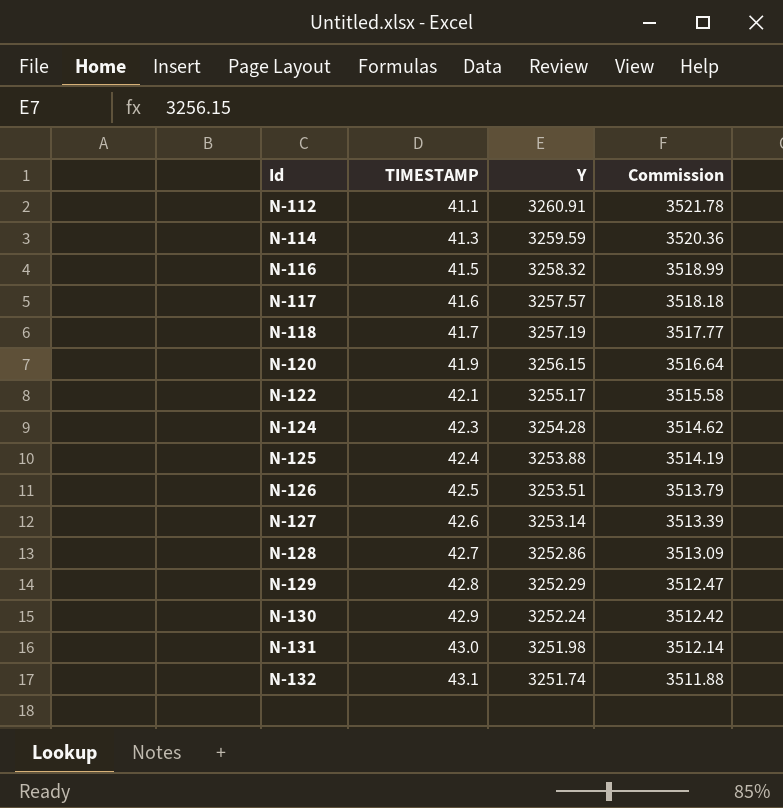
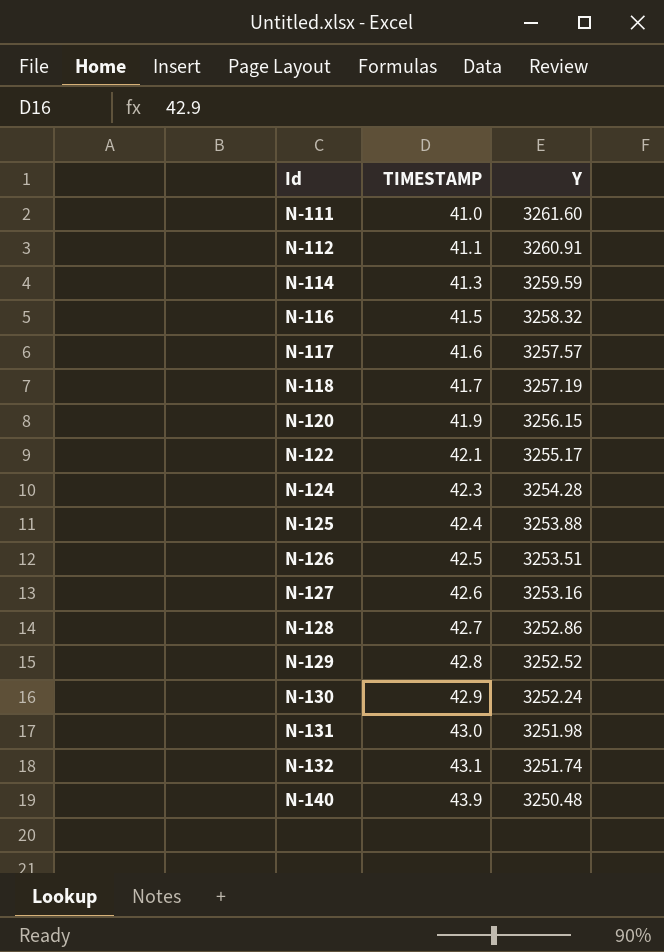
column Commission | formula: [Y] * 1.08 -> none
row N-111: none -> 41.0 | 3261.60
N-127 | Y: 3253.14 -> 3253.16
N-129 | Y: 3252.29 -> 3252.52
row N-140: none -> 43.9 | 3250.48

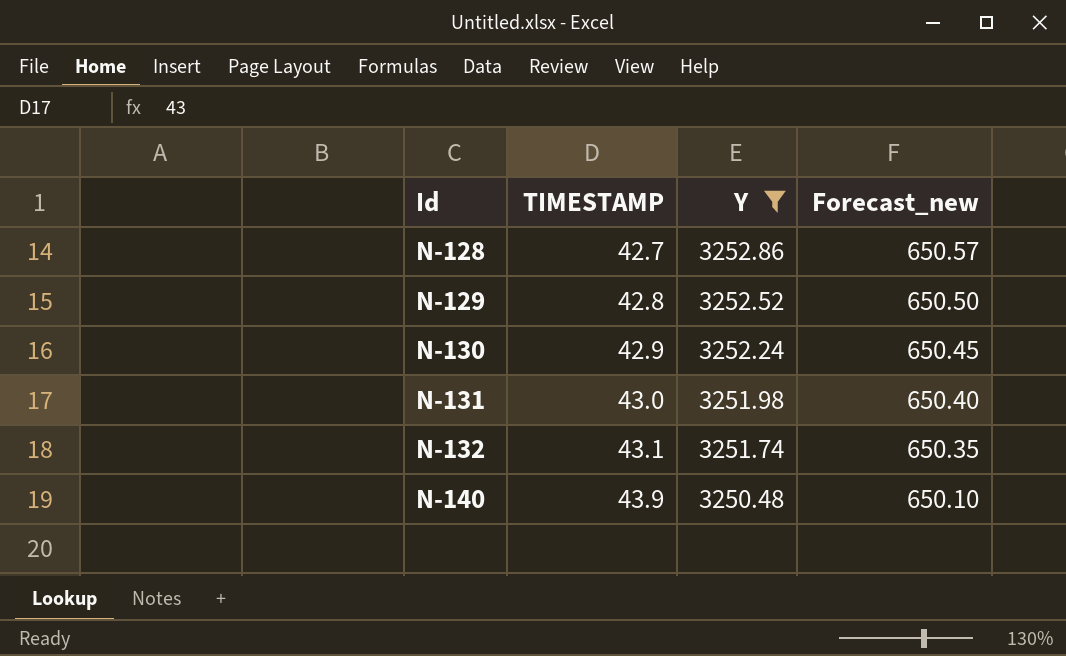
filter: none -> Y <= 3252.86
column Forecast_new | formula: none -> [Y] * 0.2

